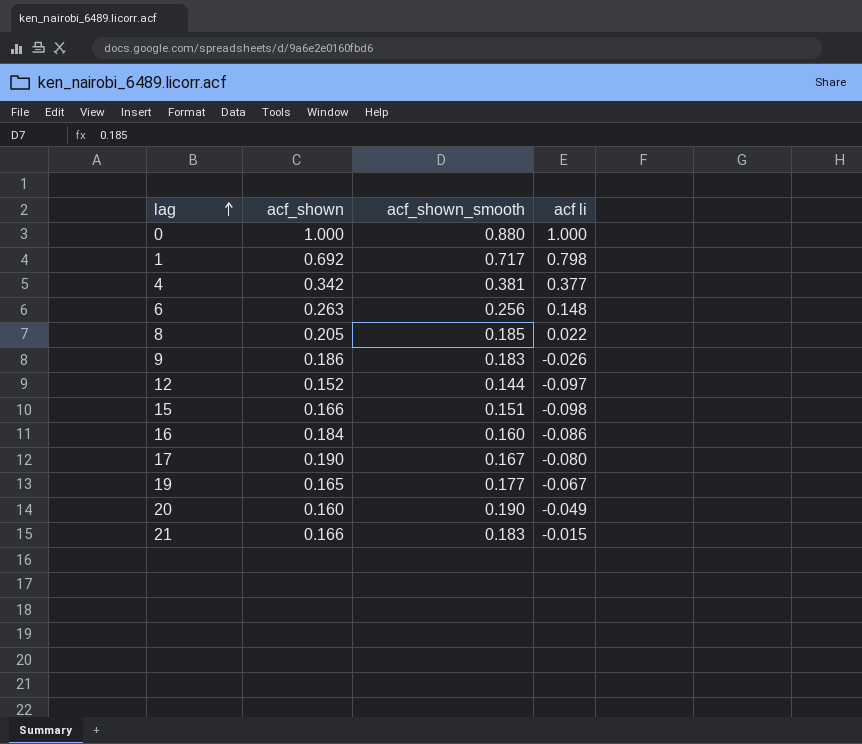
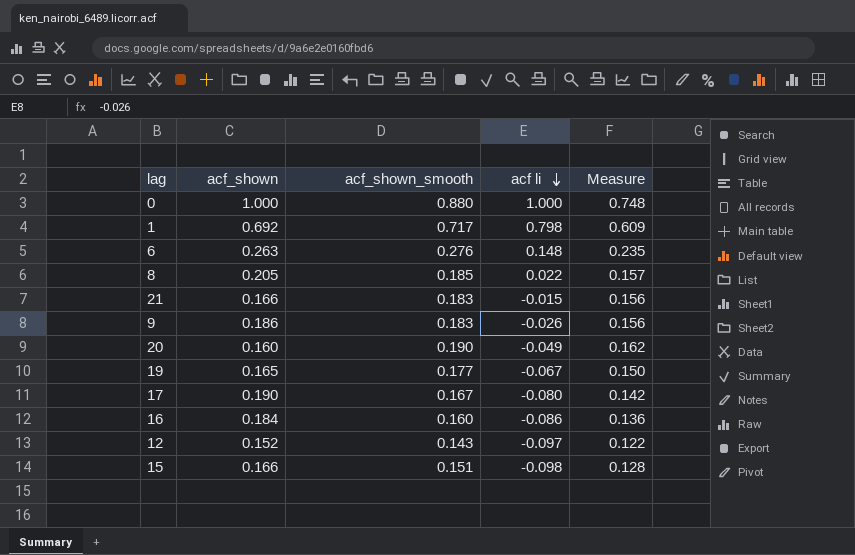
row order: lag ascending -> acf li descending
column Measure | formula: none -> [acf_shown_smooth] * 0.85
row 4: 0.342 | 0.381 | 0.377 -> none
6 | acf_shown_smooth: 0.256 -> 0.276
12 | acf_shown_smooth: 0.144 -> 0.143

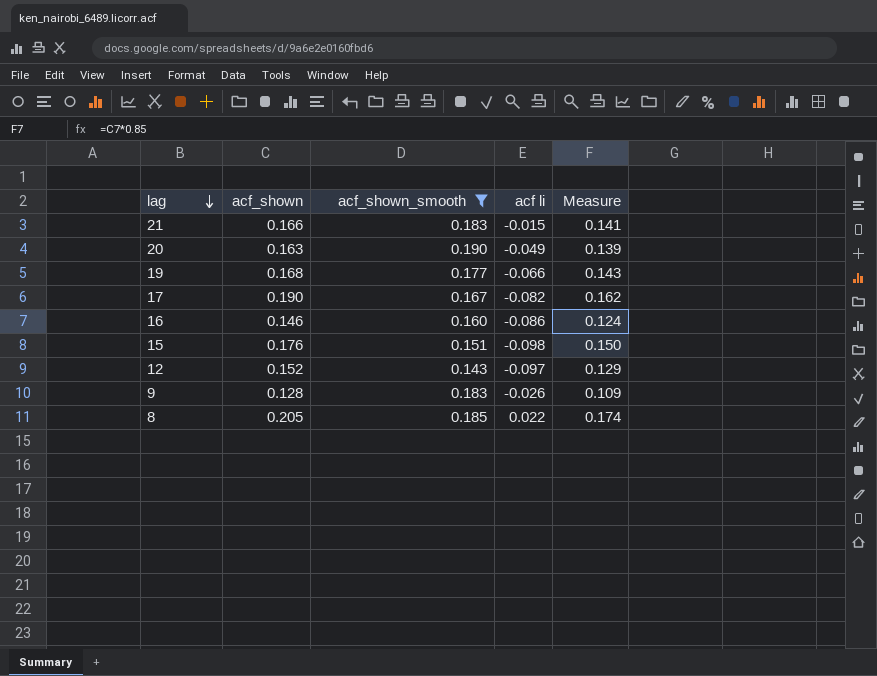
filter: none -> acf_shown_smooth <= 0.190
row order: acf li descending -> lag descending
column Measure | formula: [acf_shown_smooth] * 0.85 -> [acf_shown] * 0.85
20 | acf_shown: 0.160 -> 0.163
19 | acf_shown: 0.165 -> 0.168
19 | acf li: -0.067 -> -0.066
17 | acf li: -0.080 -> -0.082
16 | acf_shown: 0.184 -> 0.146
15 | acf_shown: 0.166 -> 0.176
9 | acf_shown: 0.186 -> 0.128

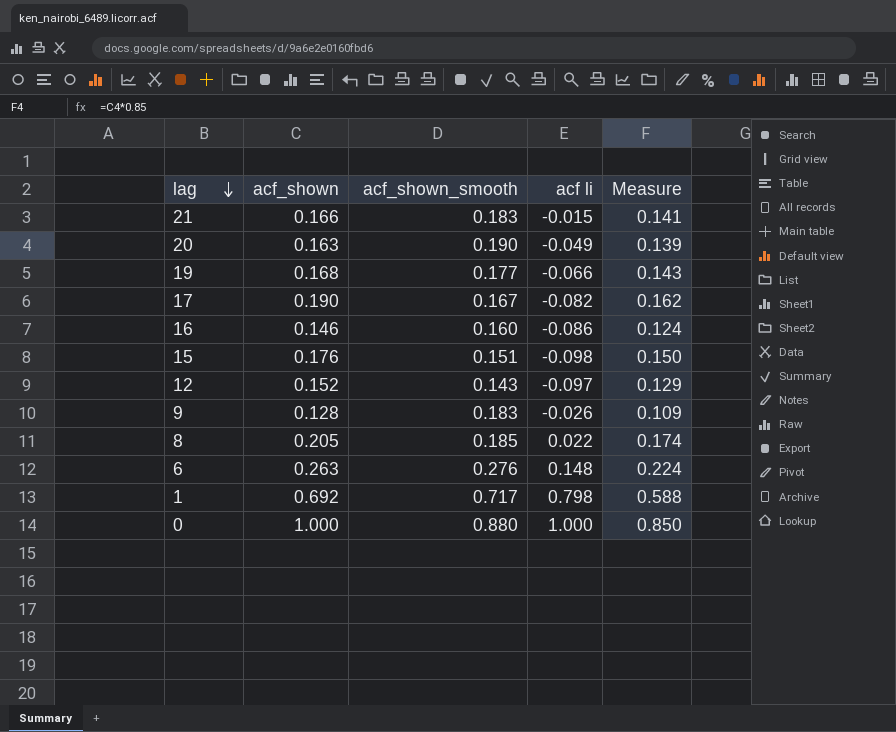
filter: acf_shown_smooth <= 0.190 -> none

